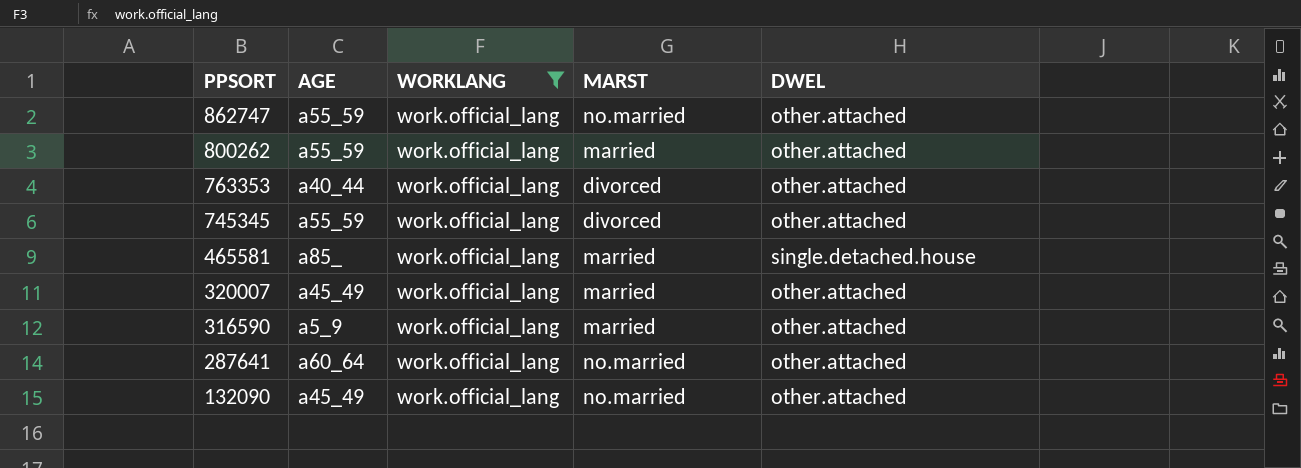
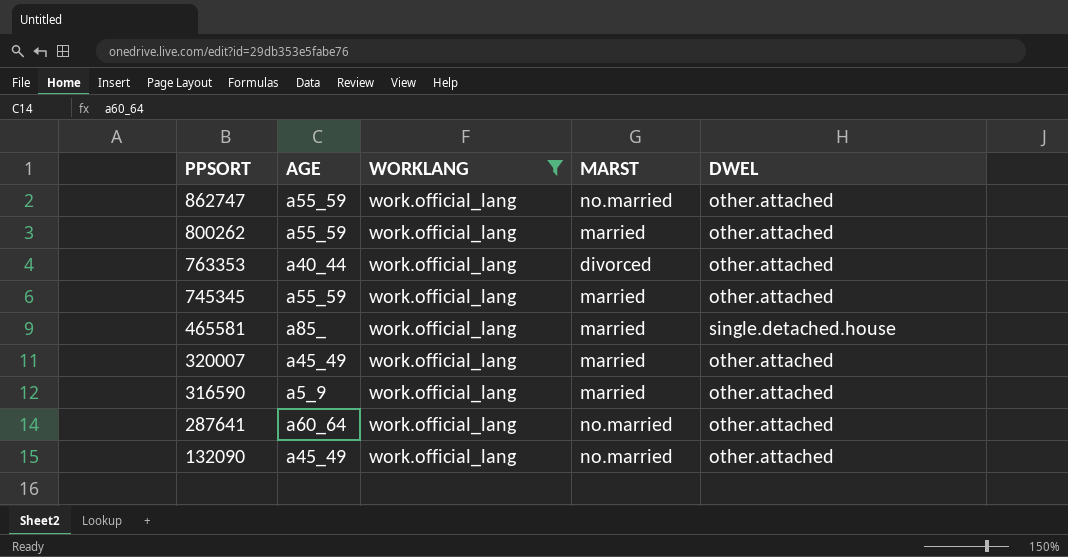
745345 | MARST: divorced -> married

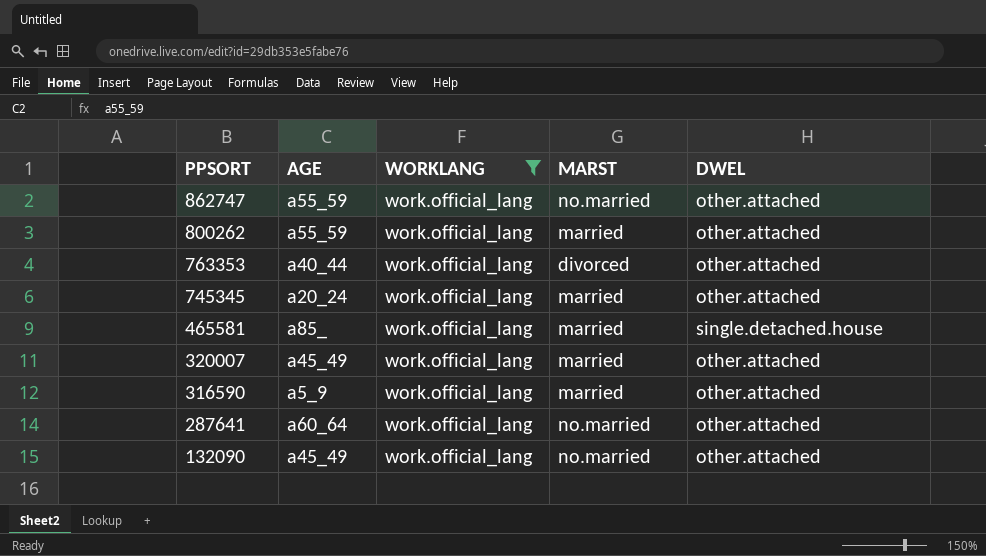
745345 | AGE: a55_59 -> a20_24

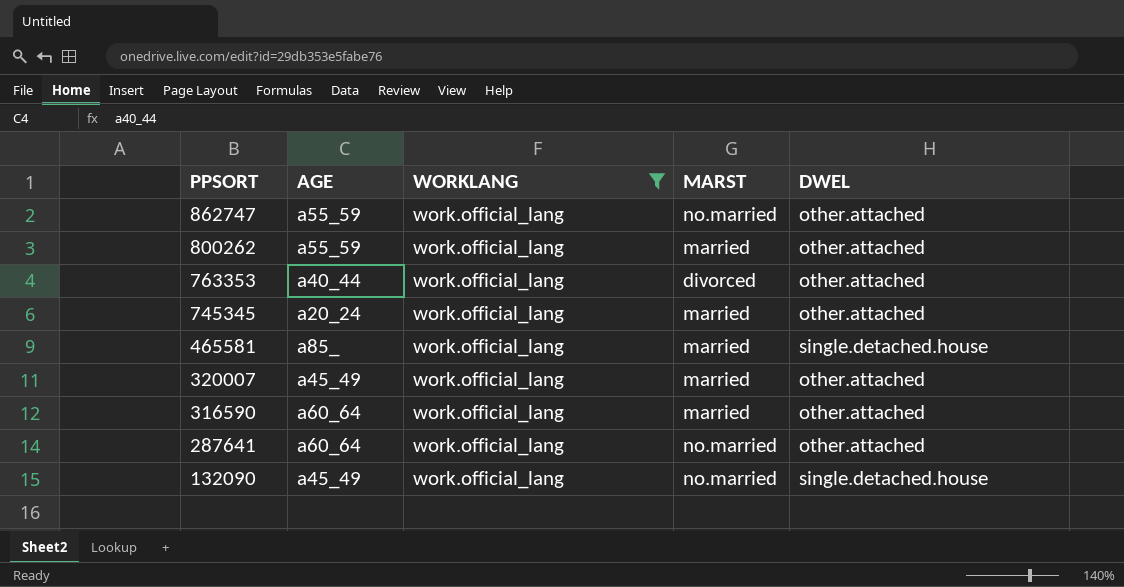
316590 | AGE: a5_9 -> a60_64
132090 | DWEL: other.attached -> single.detached.house

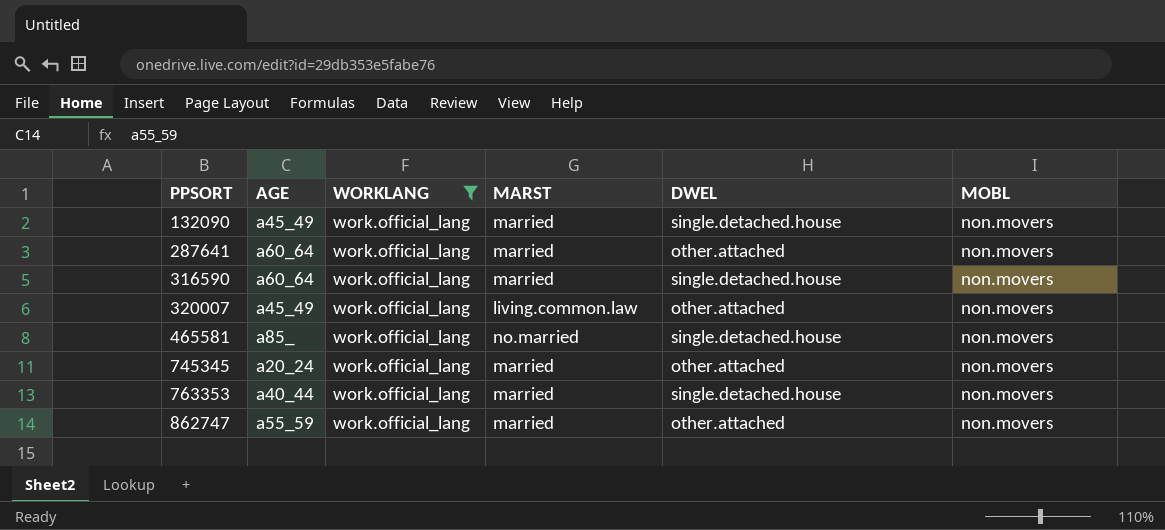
row order: PPSORT descending -> PPSORT ascending
column MOBL | position: none -> 6
row 800262: a55_59 | work.official_lang | married | other.attached -> none
132090 | MARST: no.married -> married
287641 | MARST: no.married -> married
316590 | DWEL: other.attached -> single.detached.house
320007 | MARST: married -> living.common.law
465581 | MARST: married -> no.married
763353 | MARST: divorced -> married
763353 | DWEL: other.attached -> single.detached.house
862747 | MARST: no.married -> married

